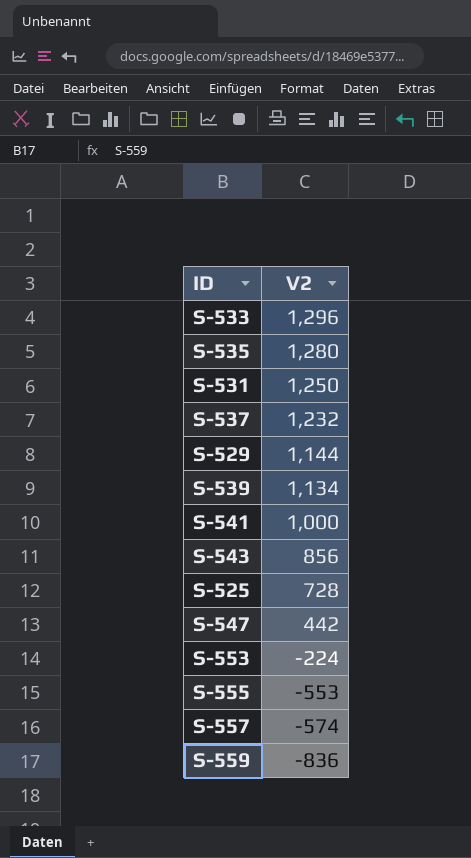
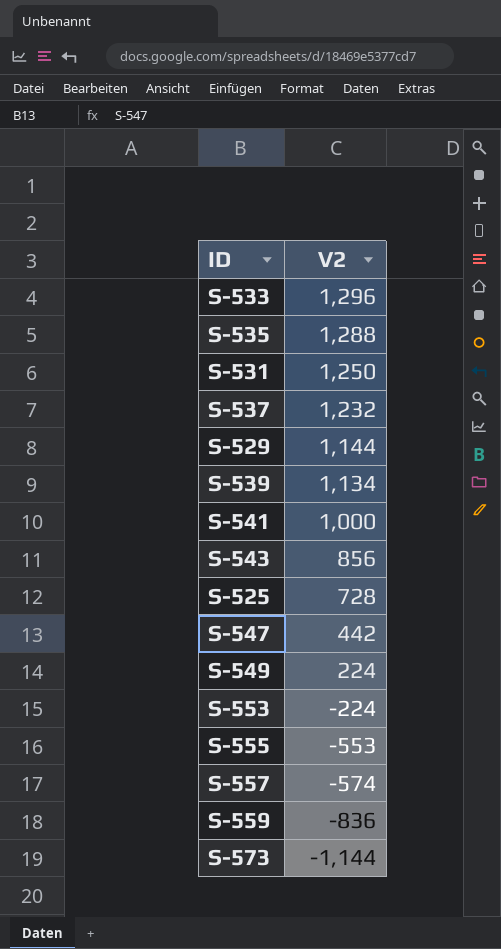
S-535 | V2: 1,280 -> 1,288
row S-549: none -> 224
row S-573: none -> -1,144

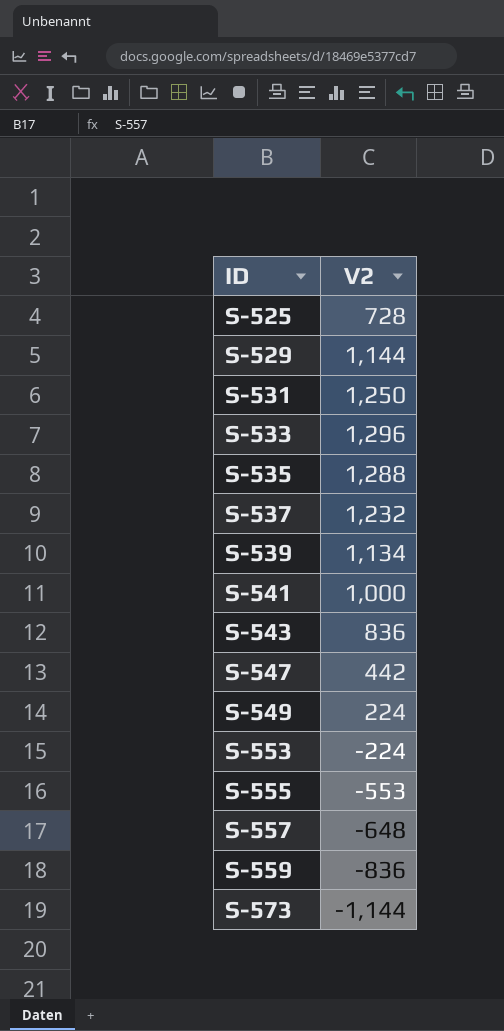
row order: V2 descending -> ID ascending
S-543 | V2: 856 -> 836
S-557 | V2: -574 -> -648

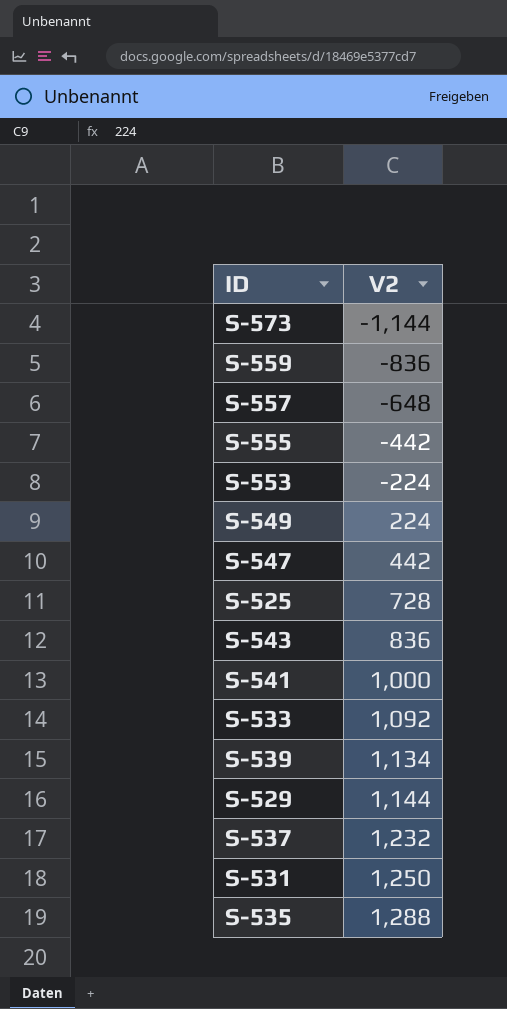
row order: ID ascending -> V2 ascending
S-555 | V2: -553 -> -442
S-533 | V2: 1,296 -> 1,092

